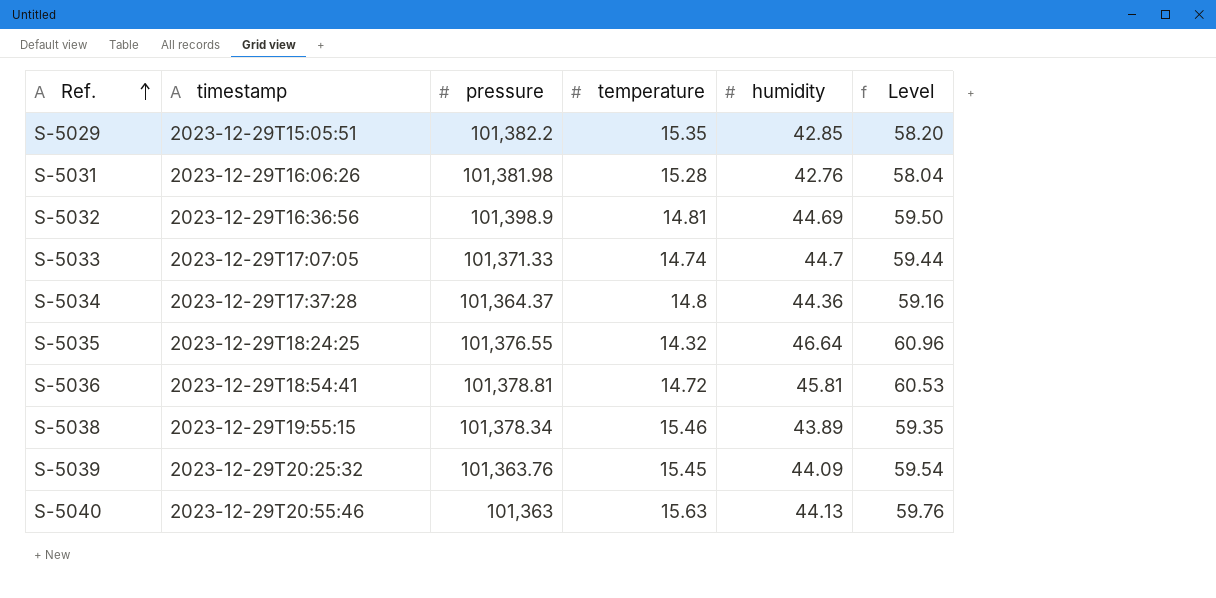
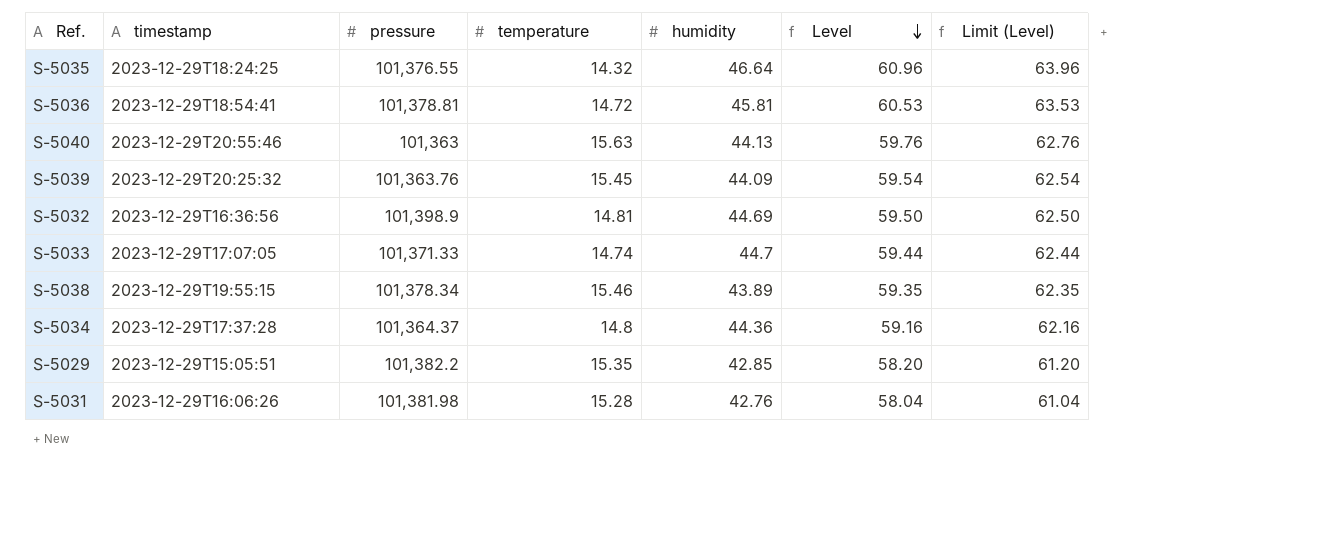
row order: Ref. ascending -> Level descending
column Limit (Level) | formula: none -> [Level] + 3

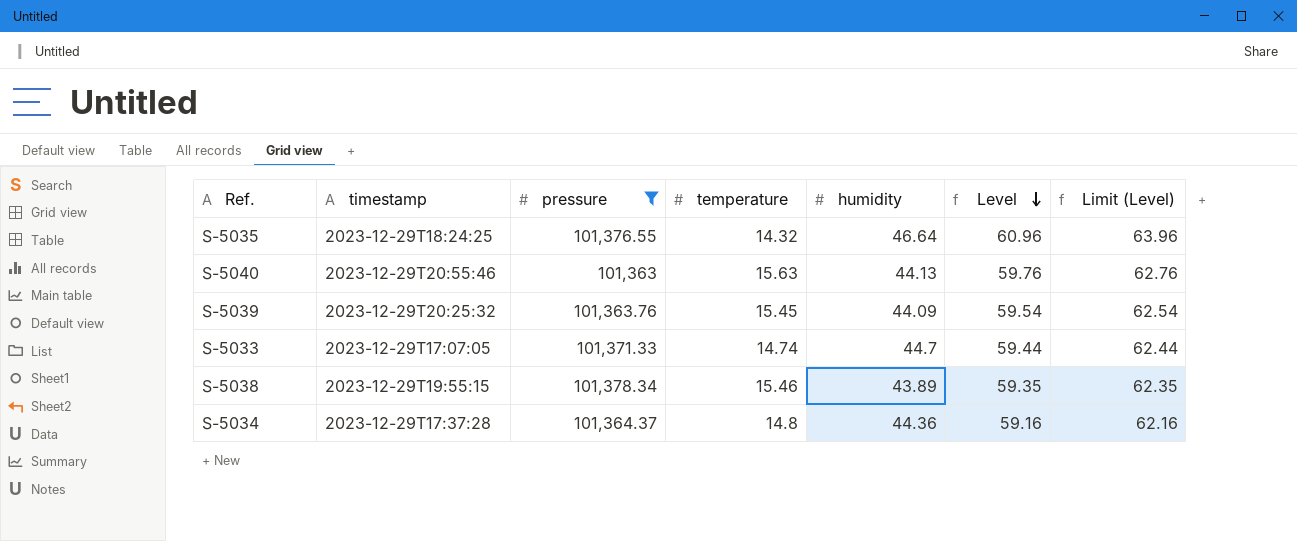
filter: none -> pressure <= 101,378.34

